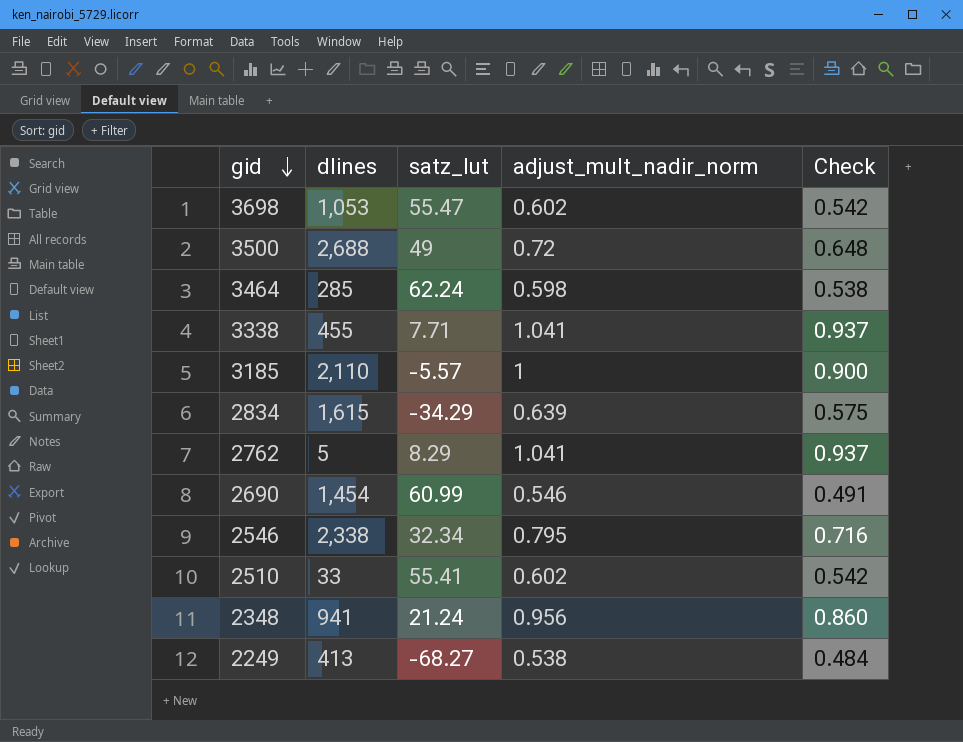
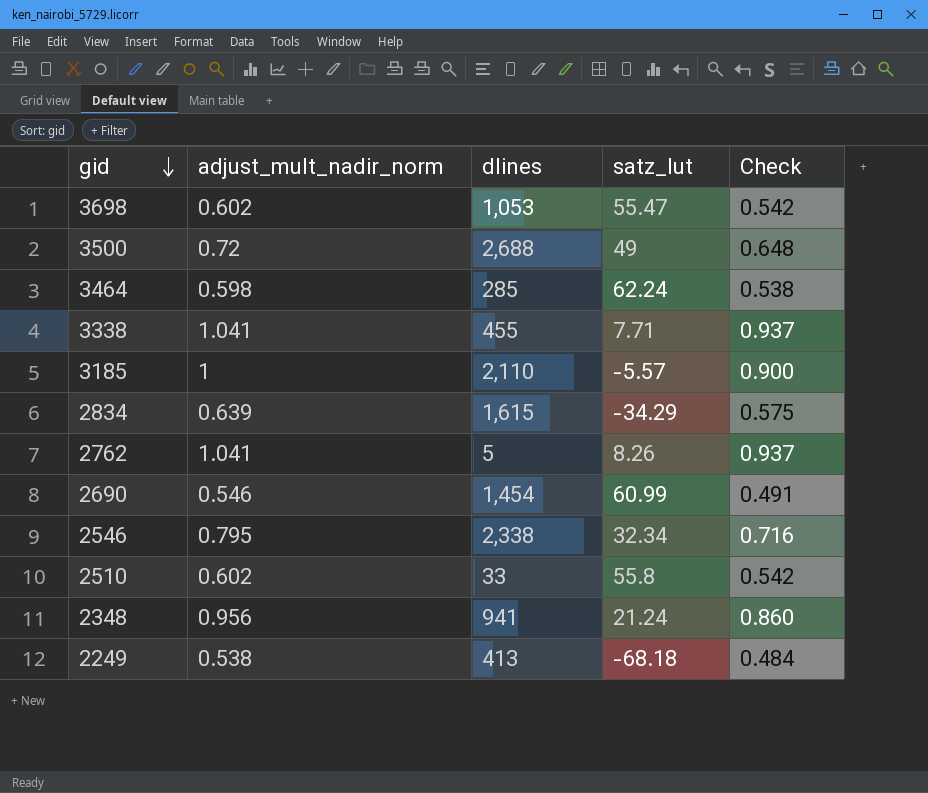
column adjust_mult_nadir_norm | position: 4 -> 2
2762 | satz_lut: 8.29 -> 8.26
2510 | satz_lut: 55.41 -> 55.8
2249 | satz_lut: -68.27 -> -68.18

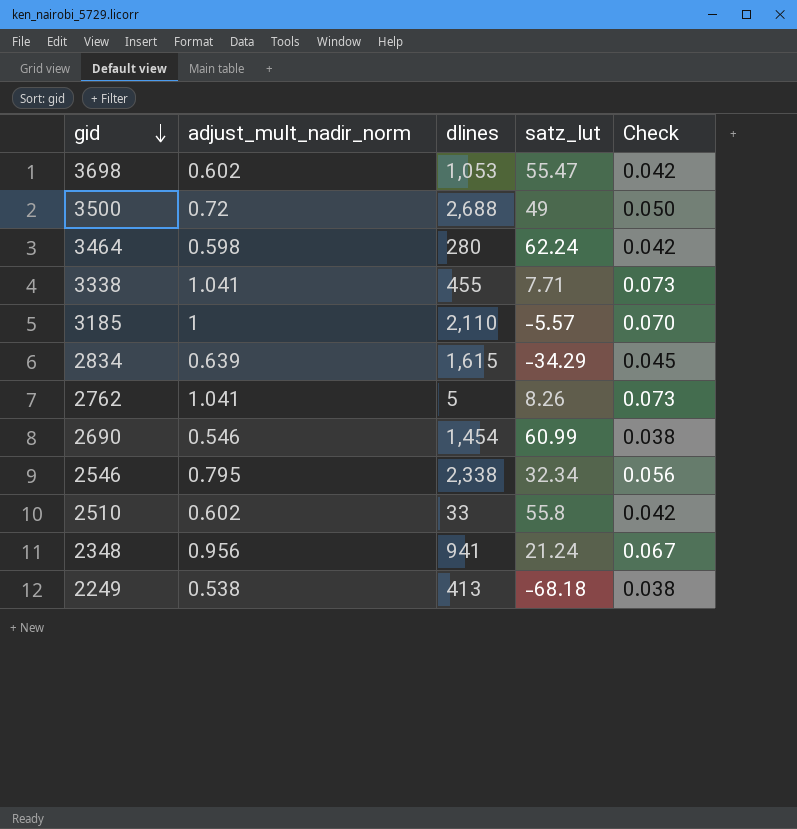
column Check | formula: [adjust_mult_nadir_norm] * 0.9 -> [adjust_mult_nadir_norm] * 0.07
3464 | dlines: 285 -> 280

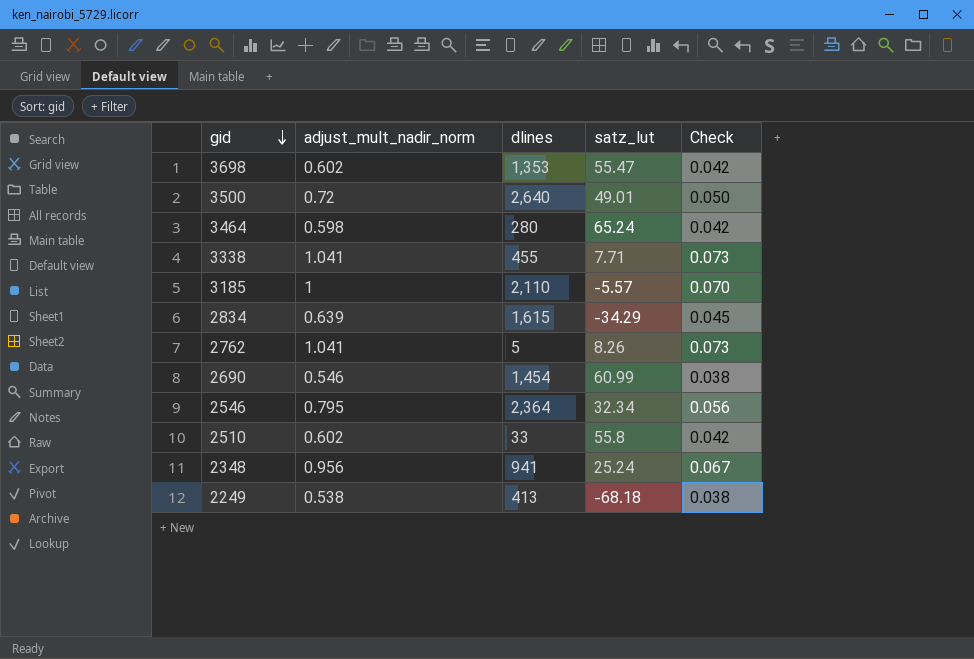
3698 | dlines: 1,053 -> 1,353
3500 | dlines: 2,688 -> 2,640
3500 | satz_lut: 49 -> 49.01
3464 | satz_lut: 62.24 -> 65.24
2546 | dlines: 2,338 -> 2,364
2348 | satz_lut: 21.24 -> 25.24

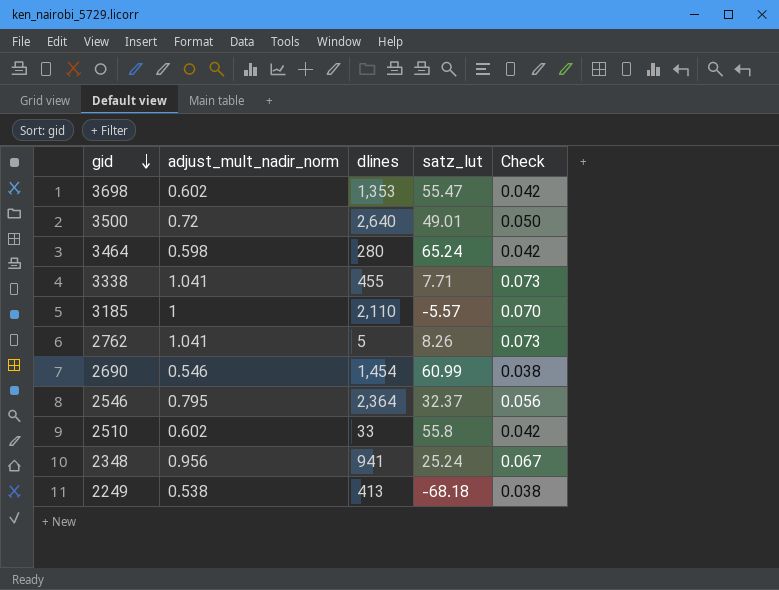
row 2834: 0.639 | 1,615 | -34.29 | 0.045 -> none
2546 | satz_lut: 32.34 -> 32.37

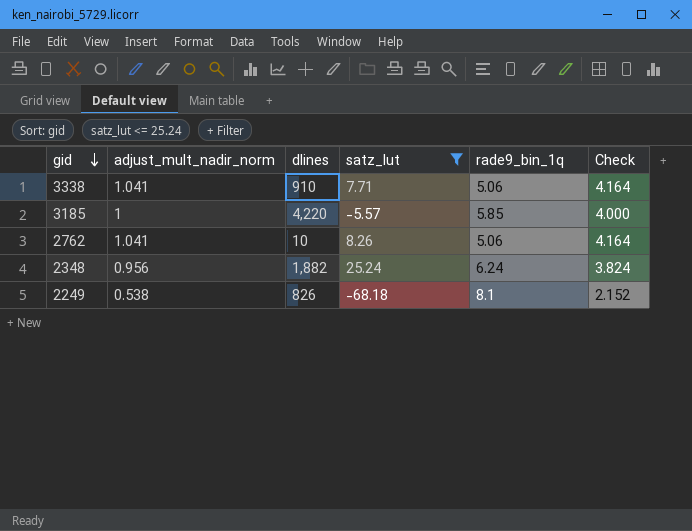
filter: none -> satz_lut <= 25.24
column rade9_bin_1q | position: none -> 5
column Check | formula: [adjust_mult_nadir_norm] * 0.07 -> [adjust_mult_nadir_norm] * 4
3338 | dlines: 455 -> 910
3185 | dlines: 2,110 -> 4,220
2762 | dlines: 5 -> 10
2348 | dlines: 941 -> 1,882
2249 | dlines: 413 -> 826

